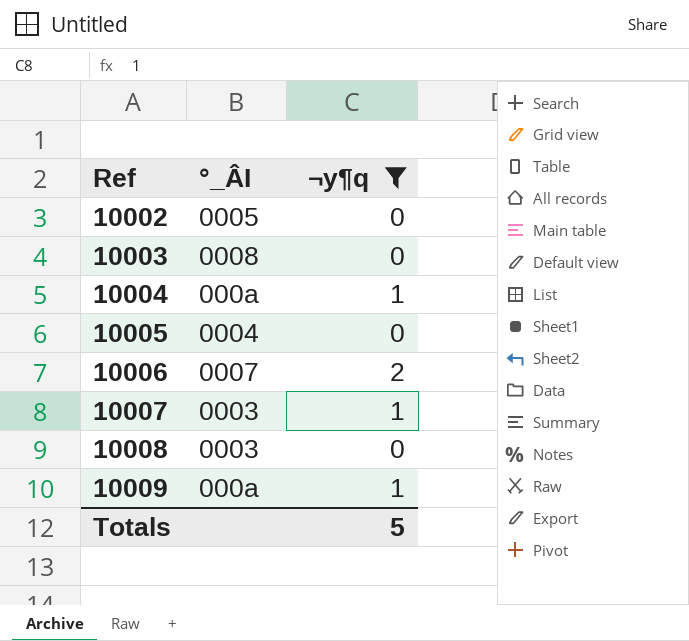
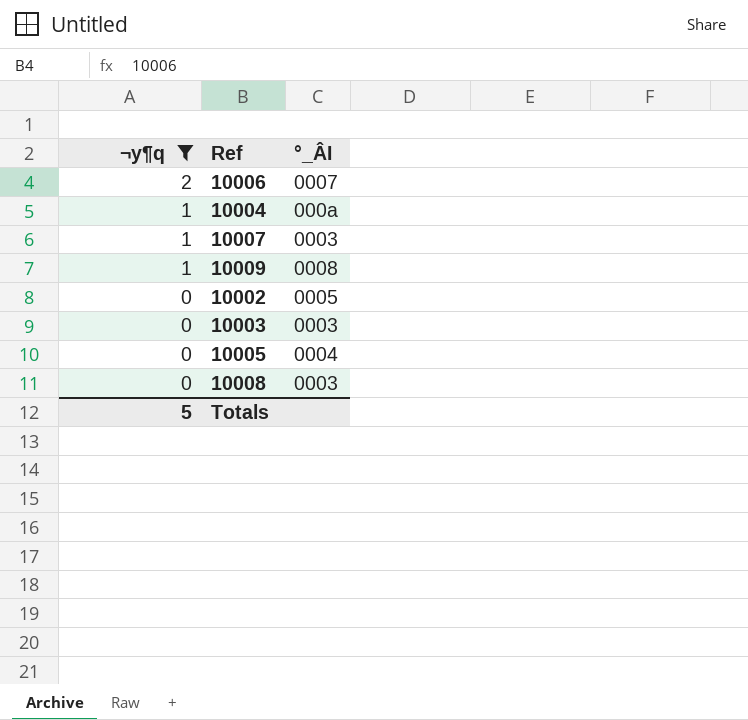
row order: Ref ascending -> ¬y¶q descending
column ¬y¶q | position: 3 -> 1
10009 | °_ÂI: 000a -> 0008
10003 | °_ÂI: 0008 -> 0003

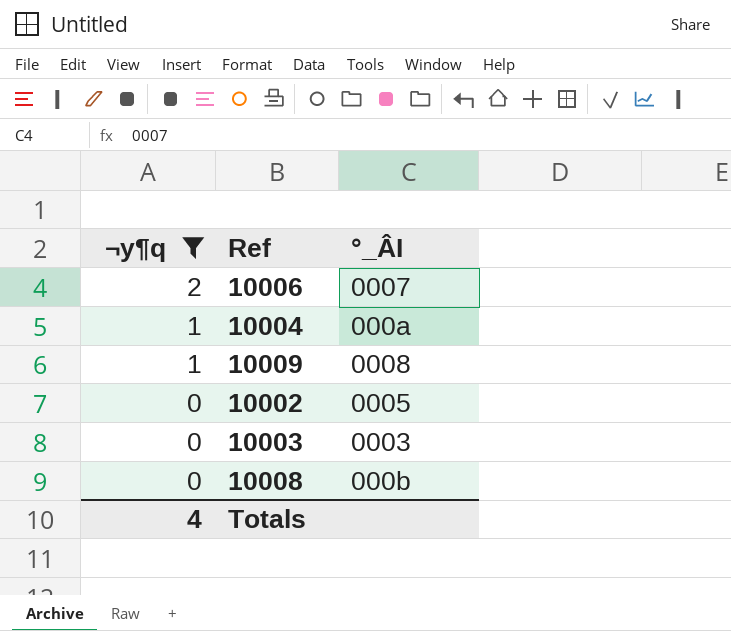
row 10007: 1 | 0003 -> none
row 10005: 0 | 0004 -> none
10008 | °_ÂI: 0003 -> 000b
Totals | ¬y¶q: 5 -> 4

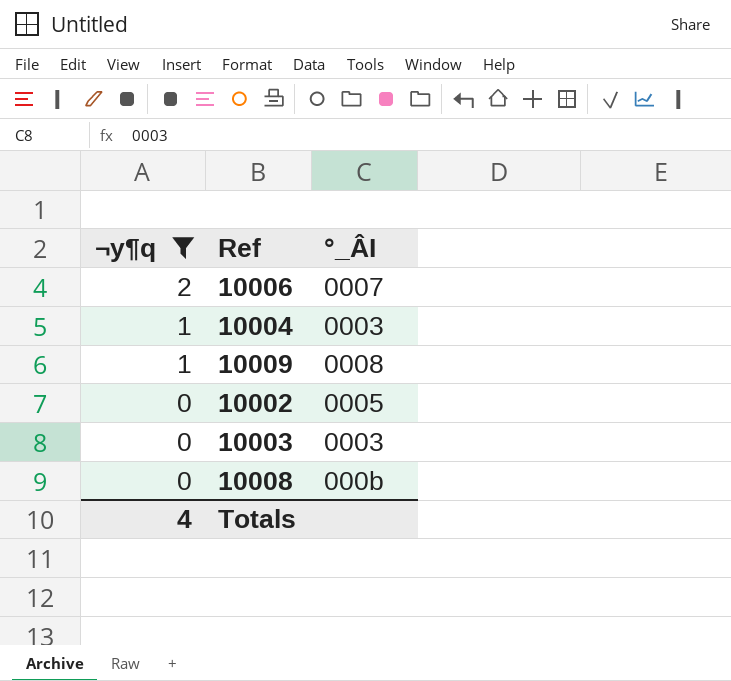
10004 | °_ÂI: 000a -> 0003

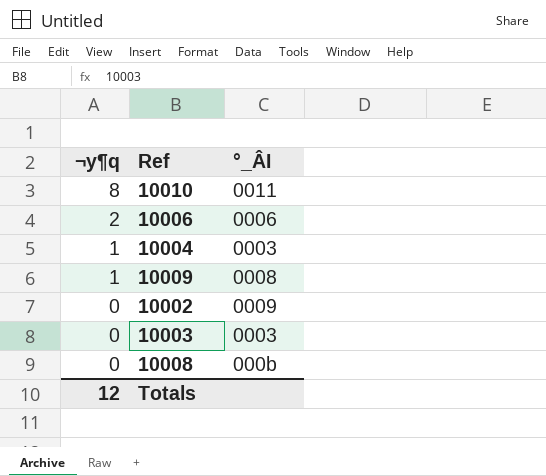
filter: ¬y¶q != 8 -> none
10006 | °_ÂI: 0007 -> 0006
10002 | °_ÂI: 0005 -> 0009
Totals | ¬y¶q: 4 -> 12

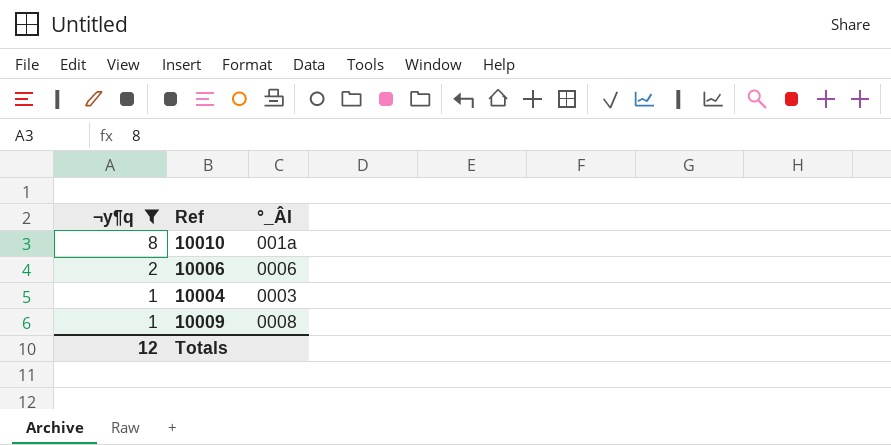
filter: none -> ¬y¶q != 0
10010 | °_ÂI: 0011 -> 001a

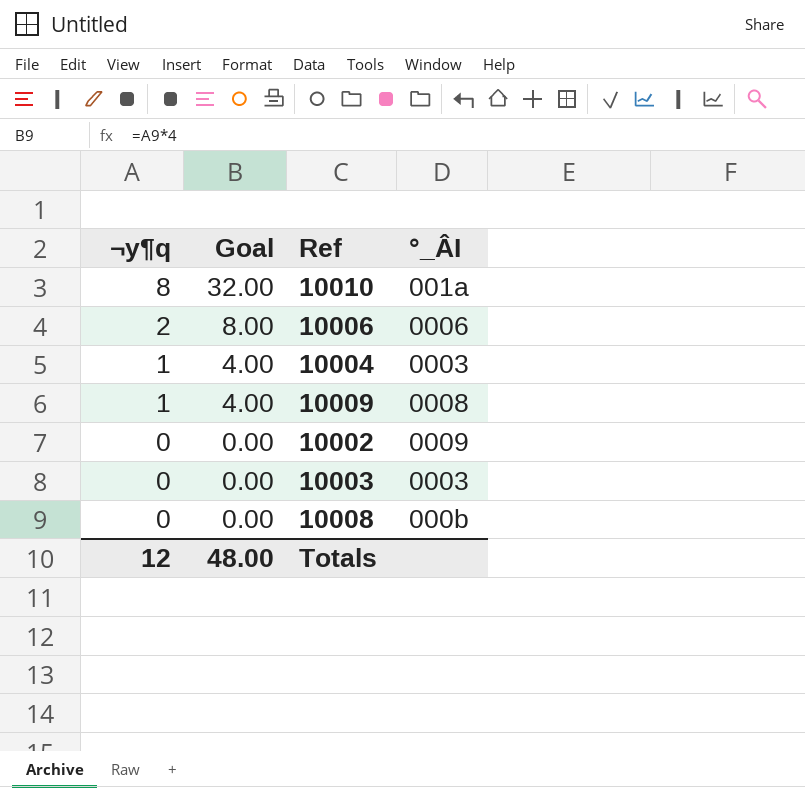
filter: ¬y¶q != 0 -> none
column Goal | formula: none -> [¬y¶q] * 4

